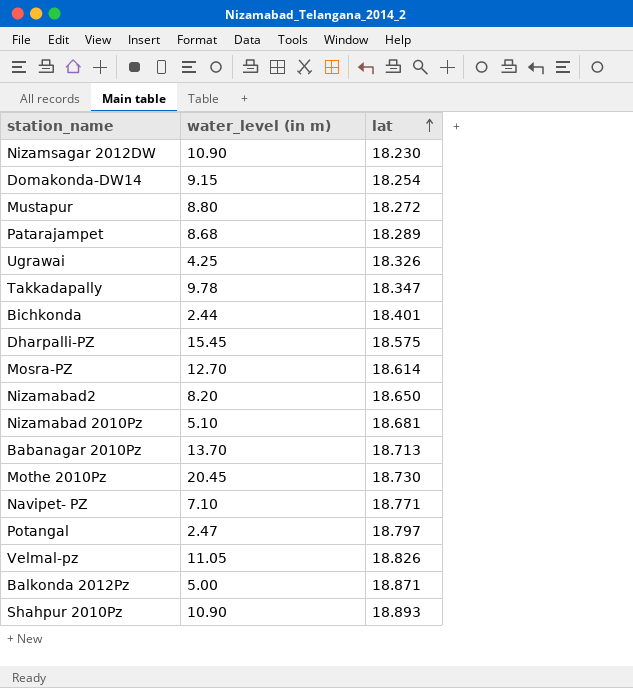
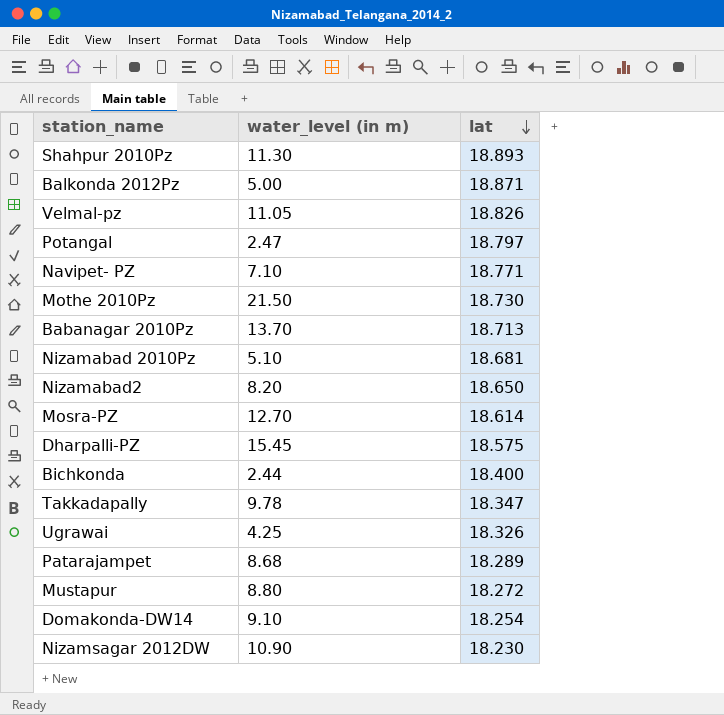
row order: lat ascending -> lat descending
Shahpur 2010Pz | water_level (in m): 10.90 -> 11.30
Mothe 2010Pz | water_level (in m): 20.45 -> 21.50
Bichkonda | lat: 18.401 -> 18.400
Domakonda-DW14 | water_level (in m): 9.15 -> 9.10

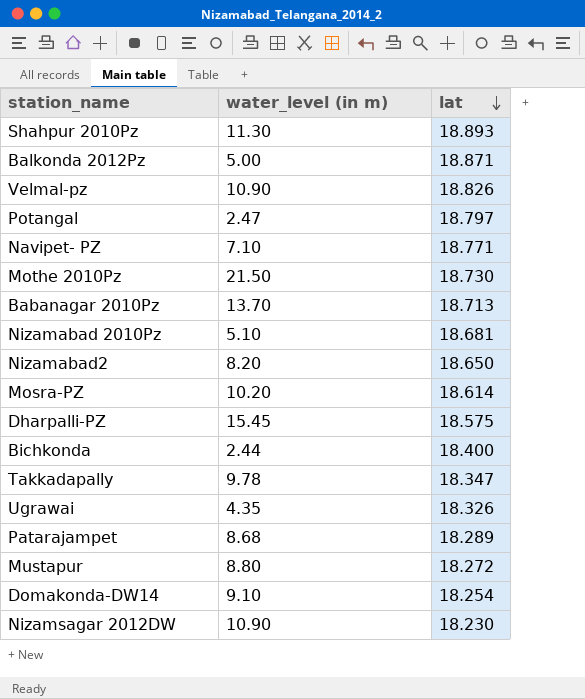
Velmal-pz | water_level (in m): 11.05 -> 10.90
Mosra-PZ | water_level (in m): 12.70 -> 10.20
Ugrawai | water_level (in m): 4.25 -> 4.35

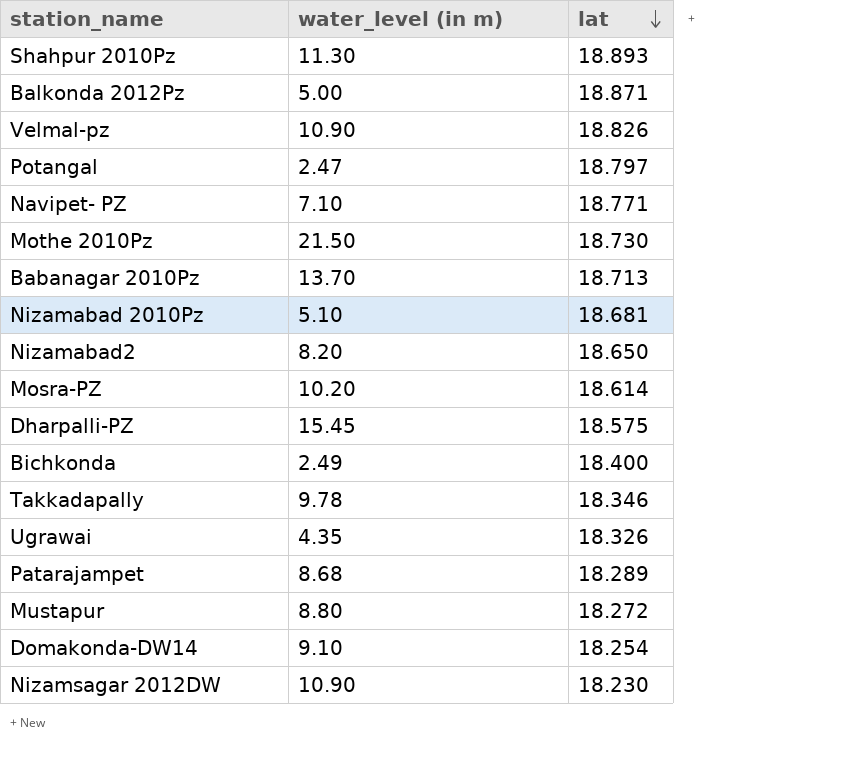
Bichkonda | water_level (in m): 2.44 -> 2.49
Takkadapally | lat: 18.347 -> 18.346

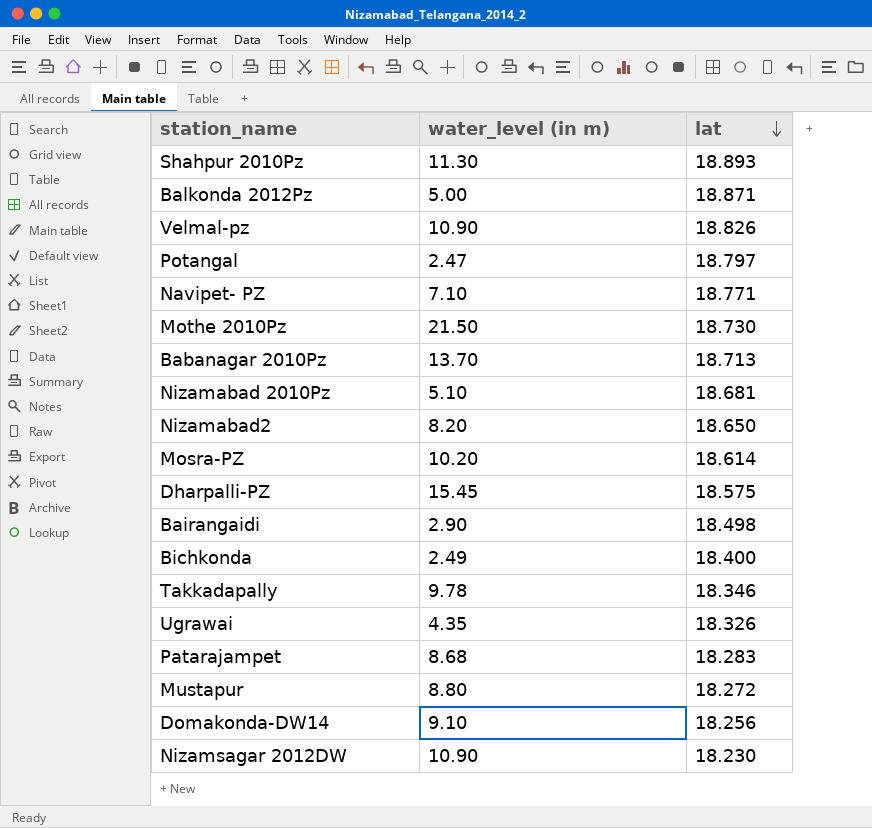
row Bairangaidi: none -> 2.90 | 18.498
Patarajampet | lat: 18.289 -> 18.283
Domakonda-DW14 | lat: 18.254 -> 18.256

